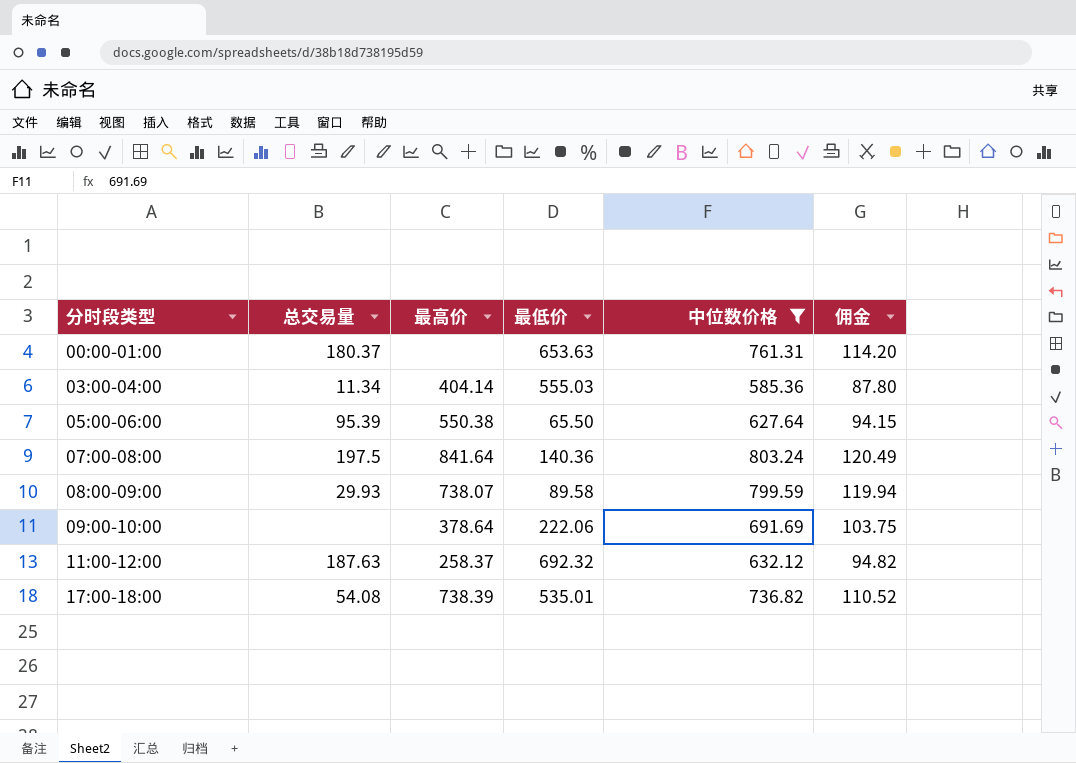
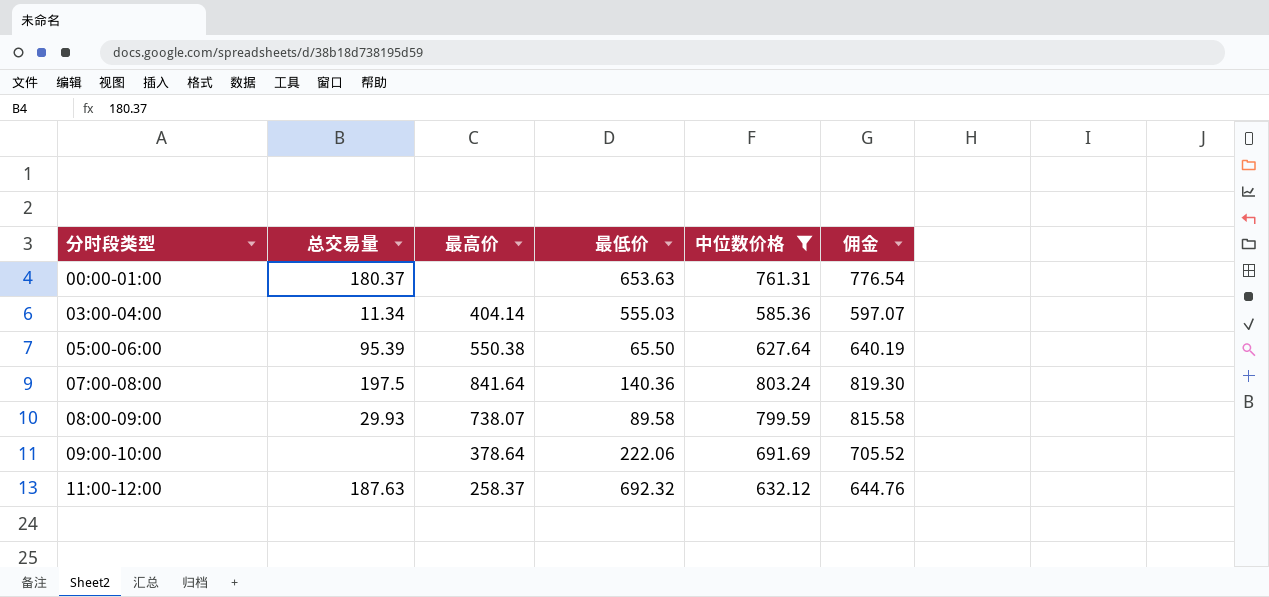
column 佣金 | formula: [中位数价格] * 0.15 -> [中位数价格] * 1.02
row 17:00-18:00: 54.08 | 738.39 | 535.01 | 736.82 | 110.52 -> none

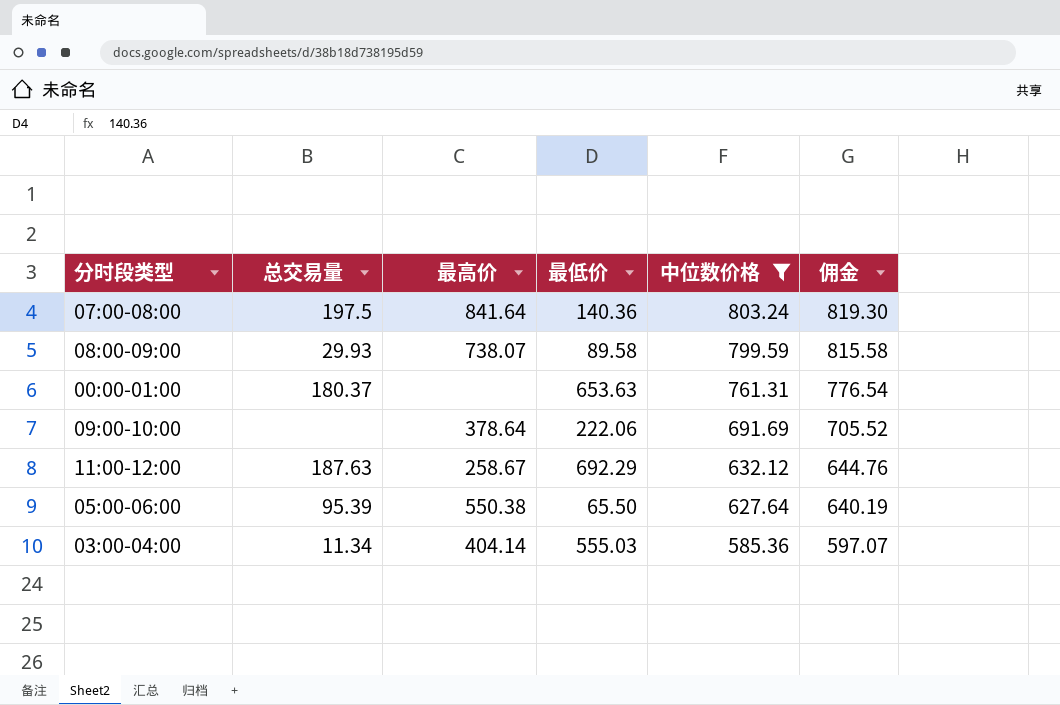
row order: 分时段类型 ascending -> 中位数价格 descending
11:00-12:00 | 最高价: 258.37 -> 258.67
11:00-12:00 | 最低价: 692.32 -> 692.29

